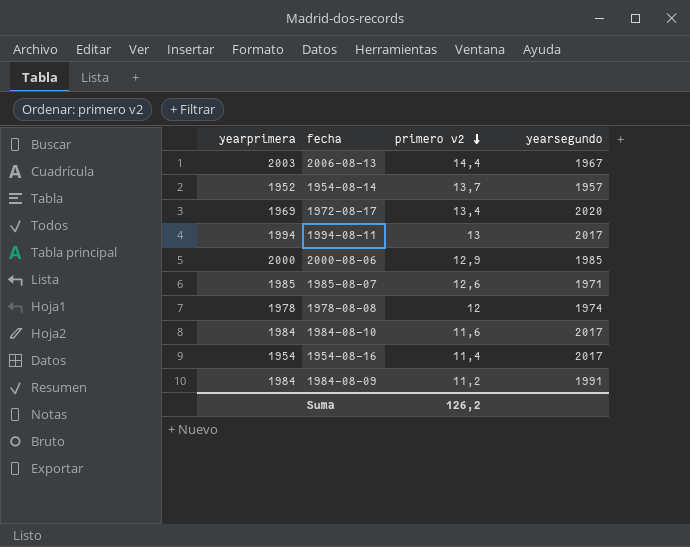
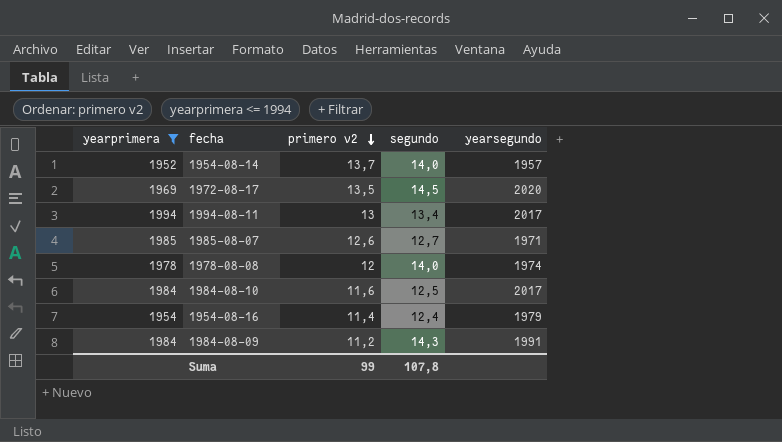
filter: none -> yearprimera <= 1994
column segundo | position: none -> 4
1972-08-17 | primero v2: 13,4 -> 13,5
1954-08-16 | yearsegundo: 2017 -> 1979
Suma | primero v2: 126,2 -> 99

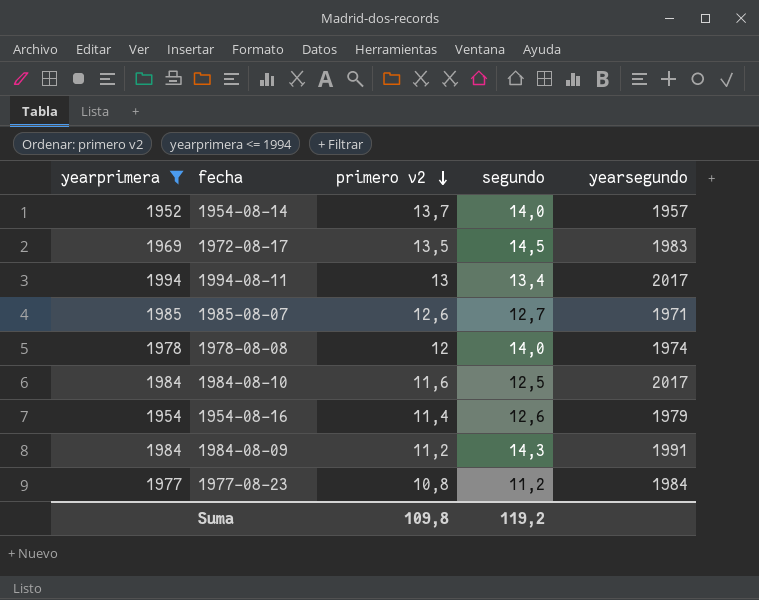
1972-08-17 | yearsegundo: 2020 -> 1983
1954-08-16 | segundo: 12,4 -> 12,6
row 1977-08-23: none -> 1977 | 10,8 | 11,2 | 1984
Suma | primero v2: 99 -> 109,8
Suma | segundo: 107,8 -> 119,2

